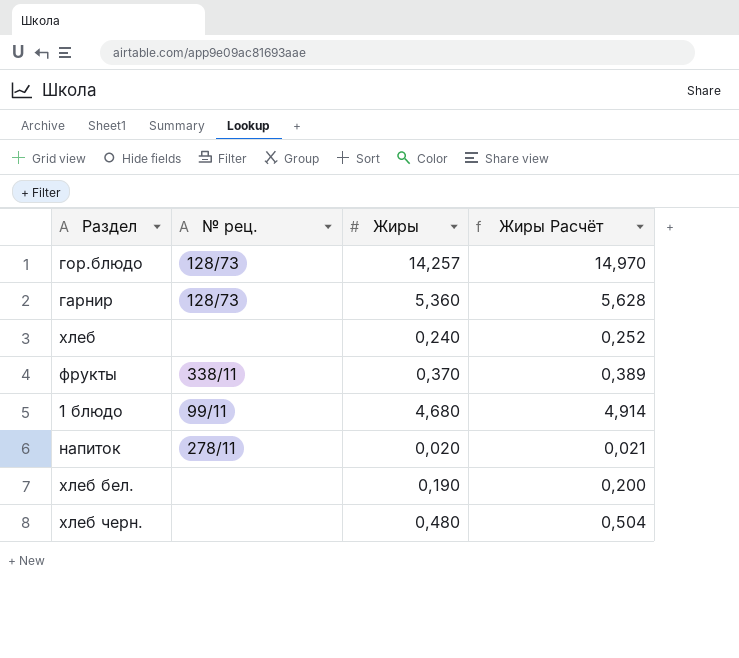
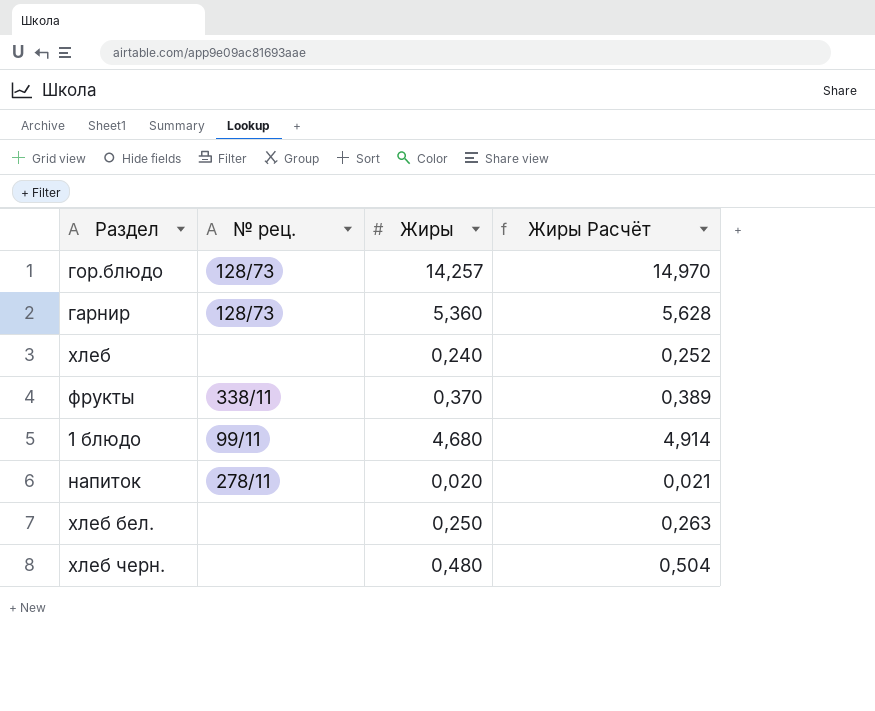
хлеб бел. | Жиры: 0,190 -> 0,250
хлеб бел. | Жиры Расчёт: 0,200 -> 0,263

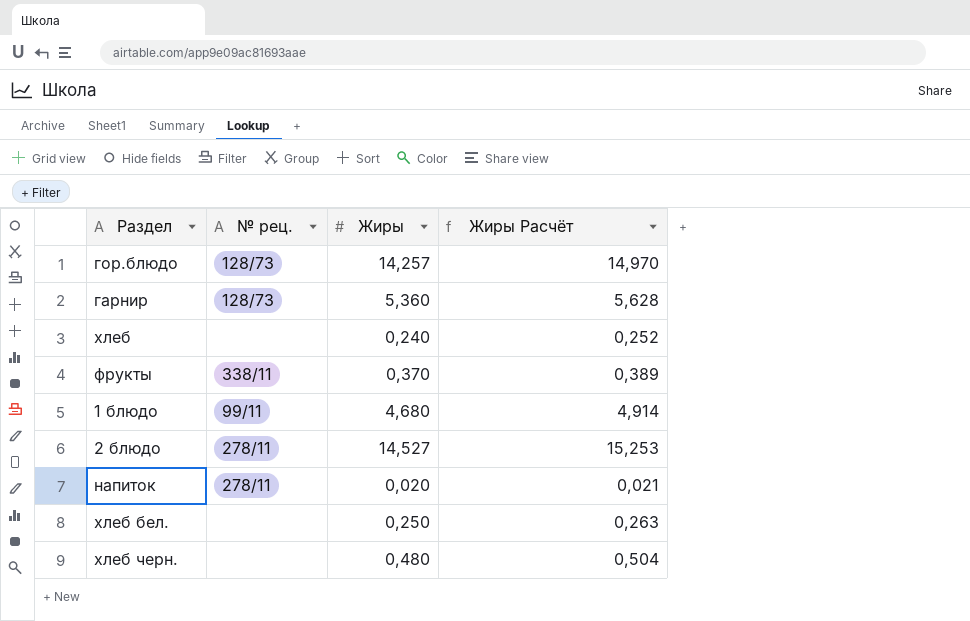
row 2 блюдо: none -> 278/11 | 14,527 | 15,253

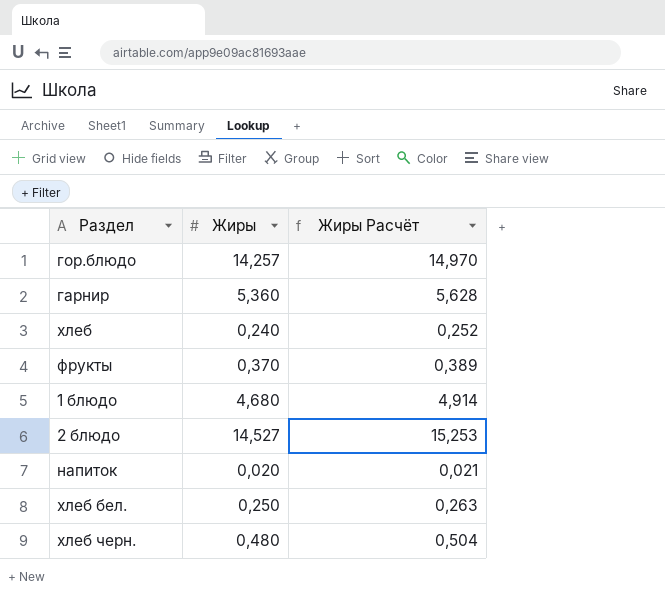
column № рец. | position: 2 -> none

